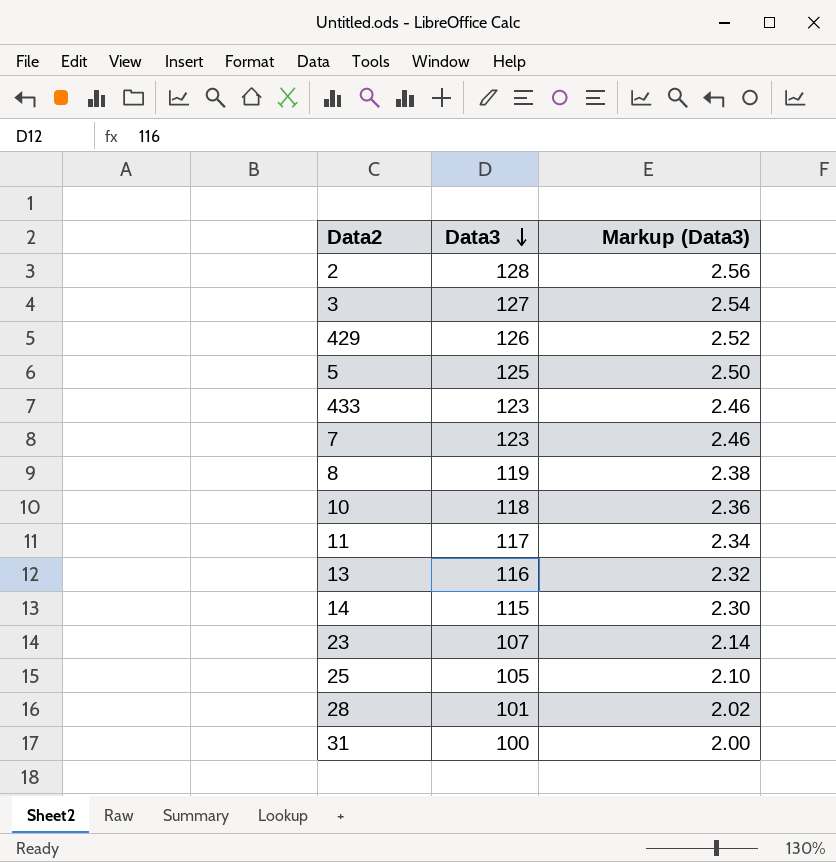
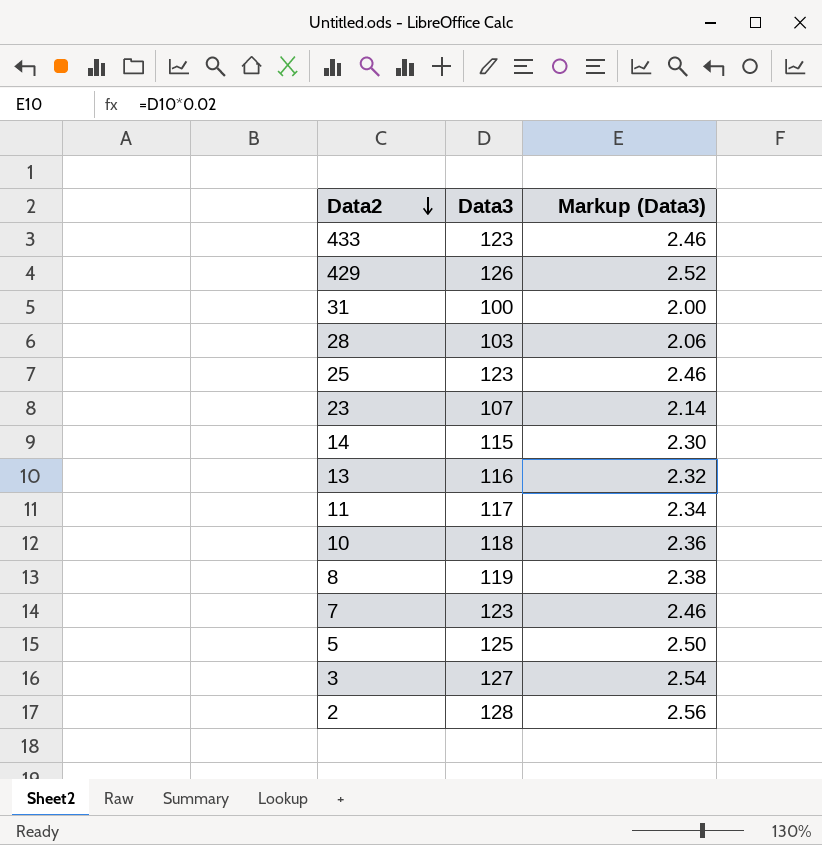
row order: Data3 descending -> Data2 descending
28 | Data3: 101 -> 103
28 | Markup (Data3): 2.02 -> 2.06
25 | Data3: 105 -> 123
25 | Markup (Data3): 2.10 -> 2.46

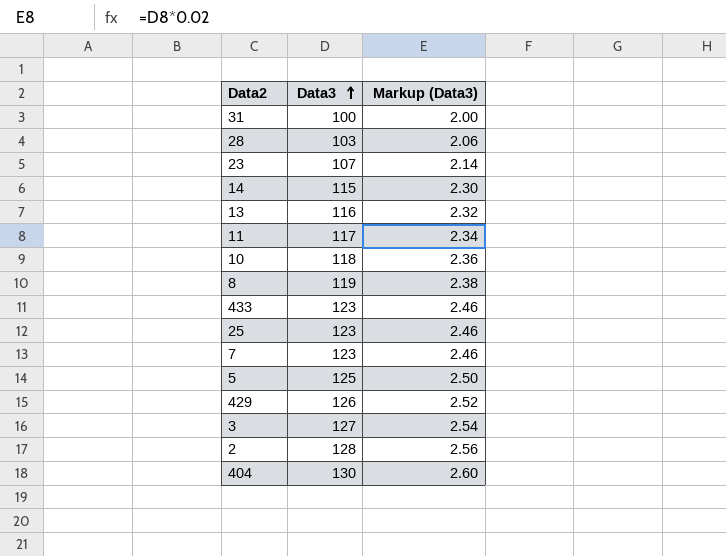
row order: Data2 descending -> Data3 ascending
row 404: none -> 130 | 2.60

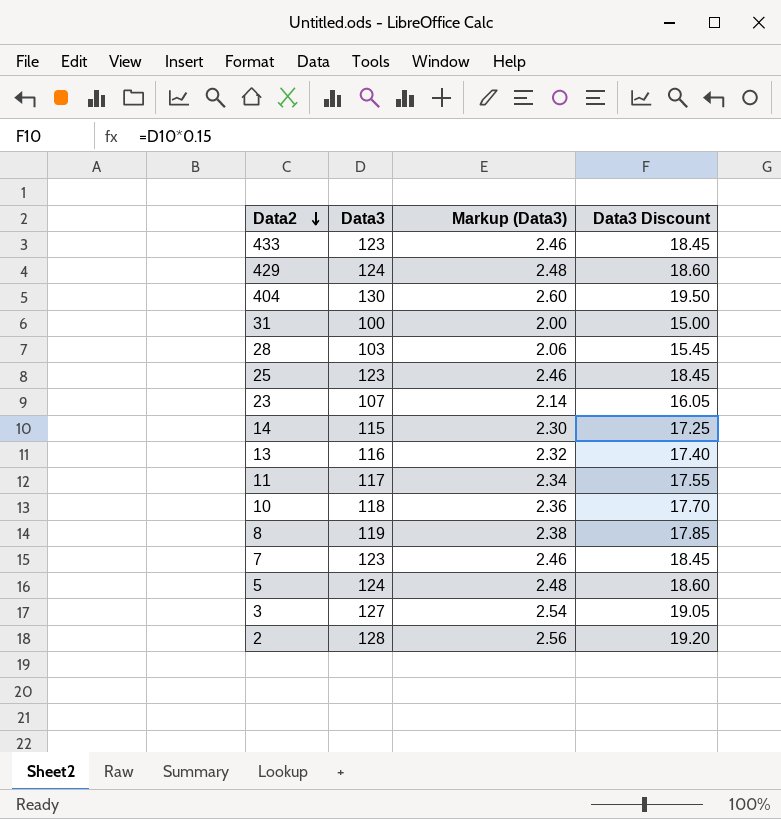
row order: Data3 ascending -> Data2 descending
column Data3 Discount | formula: none -> [Data3] * 0.15
429 | Data3: 126 -> 124
429 | Markup (Data3): 2.52 -> 2.48
5 | Data3: 125 -> 124
5 | Markup (Data3): 2.50 -> 2.48

